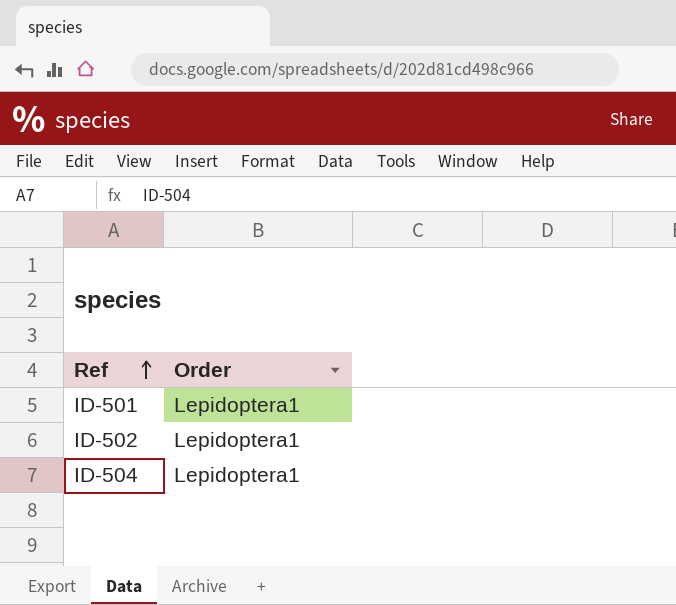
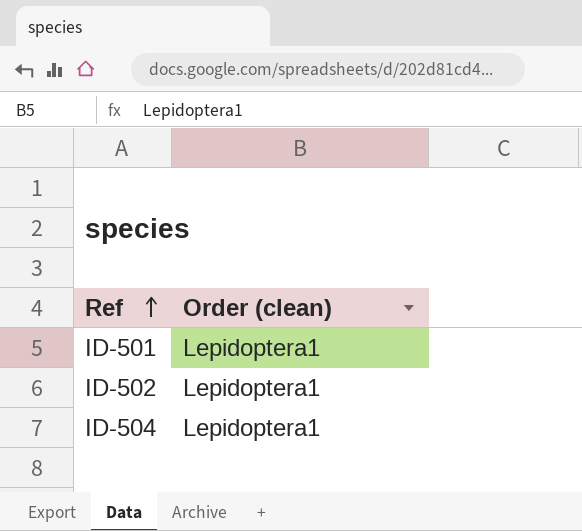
column name: Order -> Order (clean)

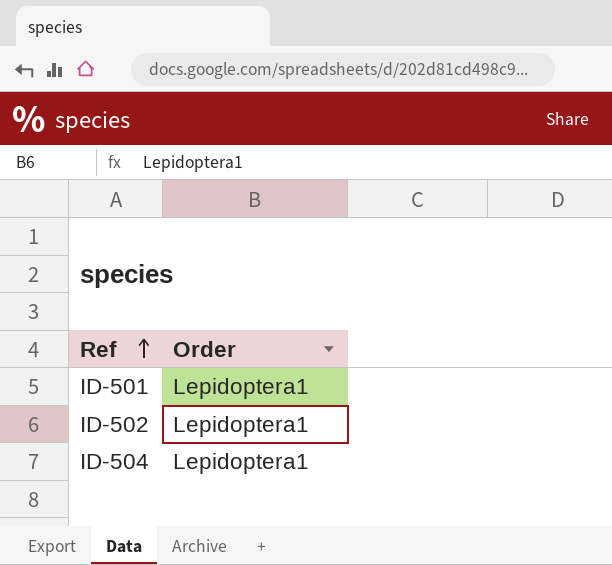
column name: Order (clean) -> Order

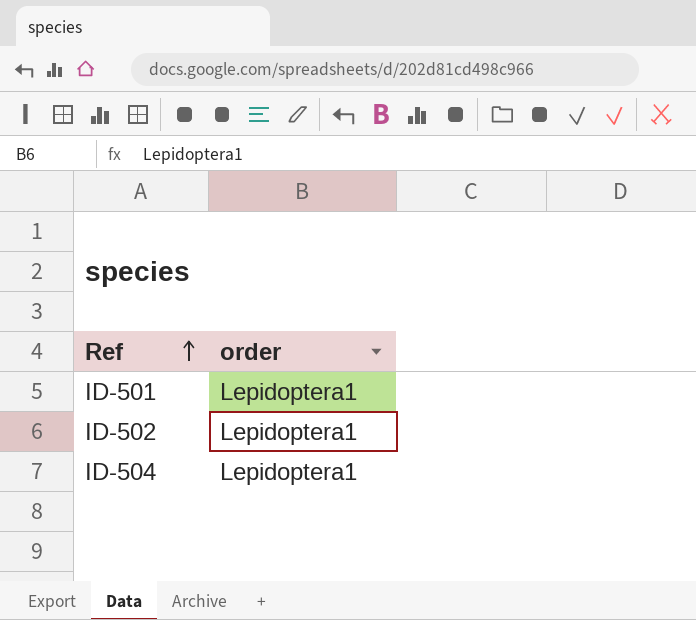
column name: Order -> order

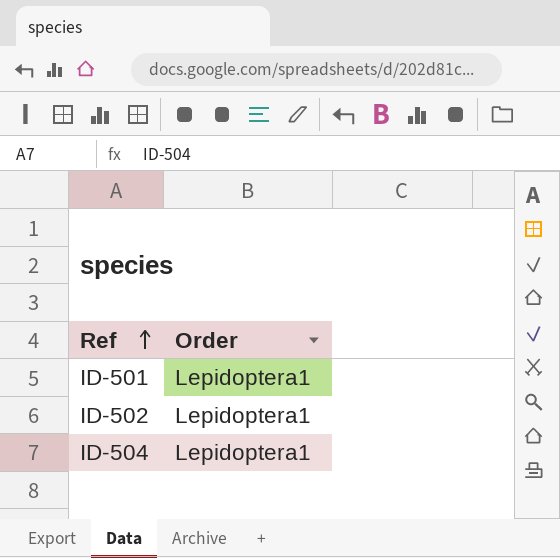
column name: order -> Order

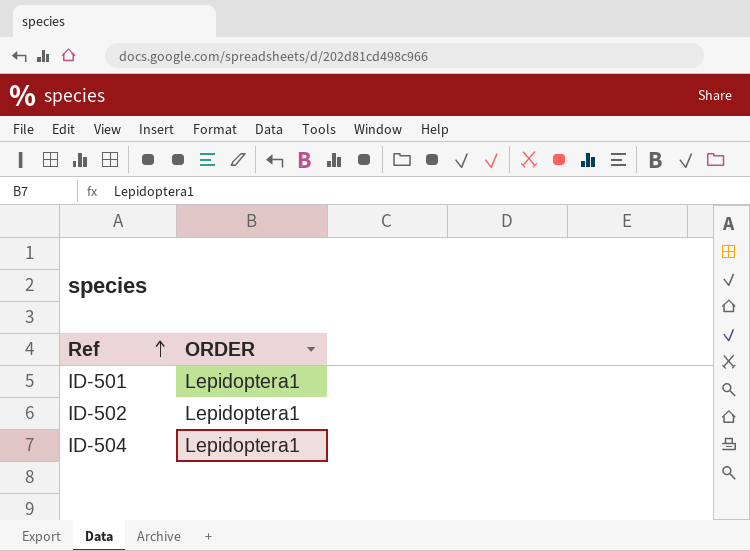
column name: Order -> ORDER

